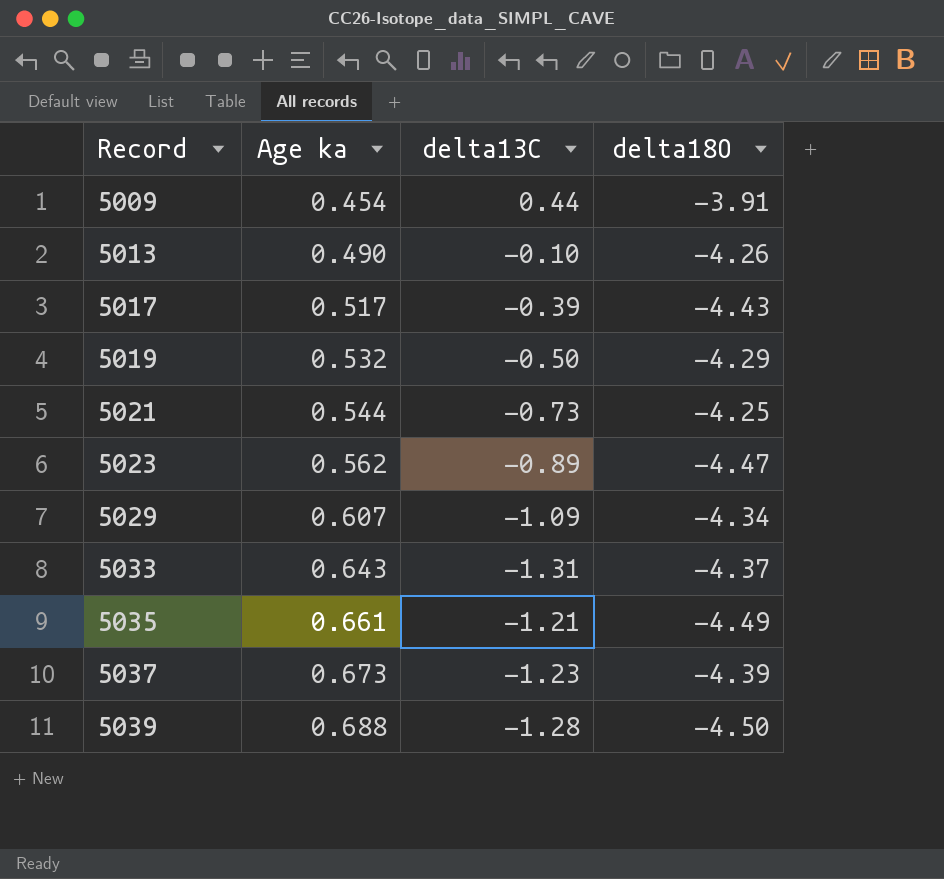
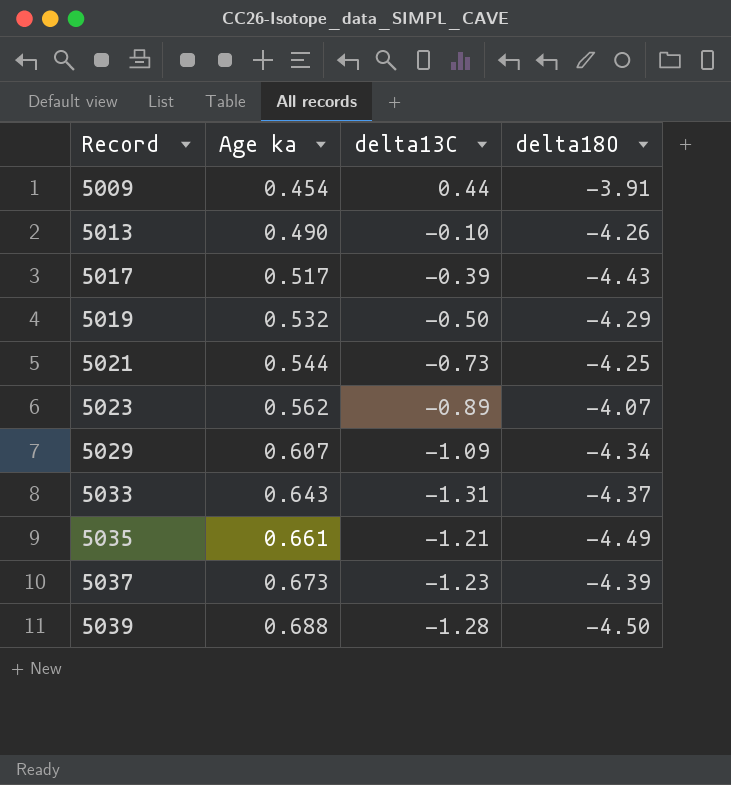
5023 | delta18O: -4.47 -> -4.07

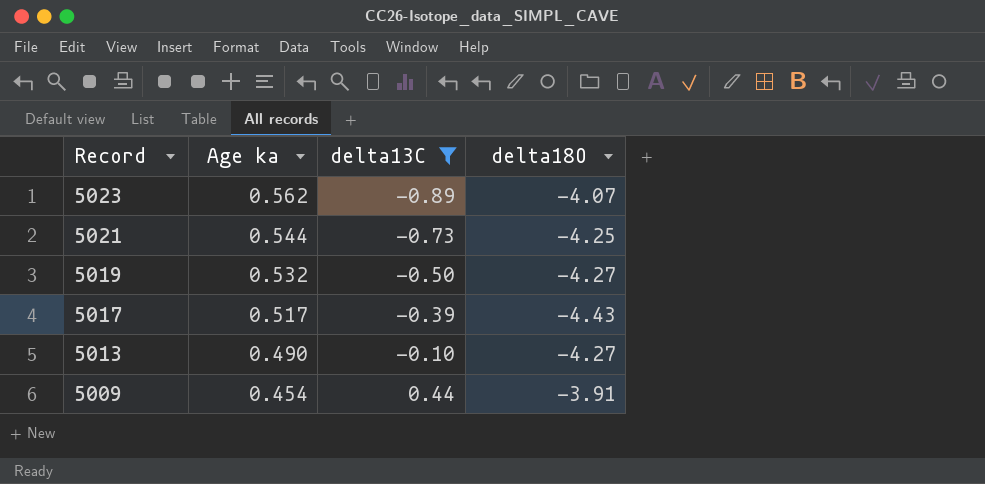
filter: none -> delta13C >= -0.89
row order: Record ascending -> Record descending
5019 | delta18O: -4.29 -> -4.27
5013 | delta18O: -4.26 -> -4.27

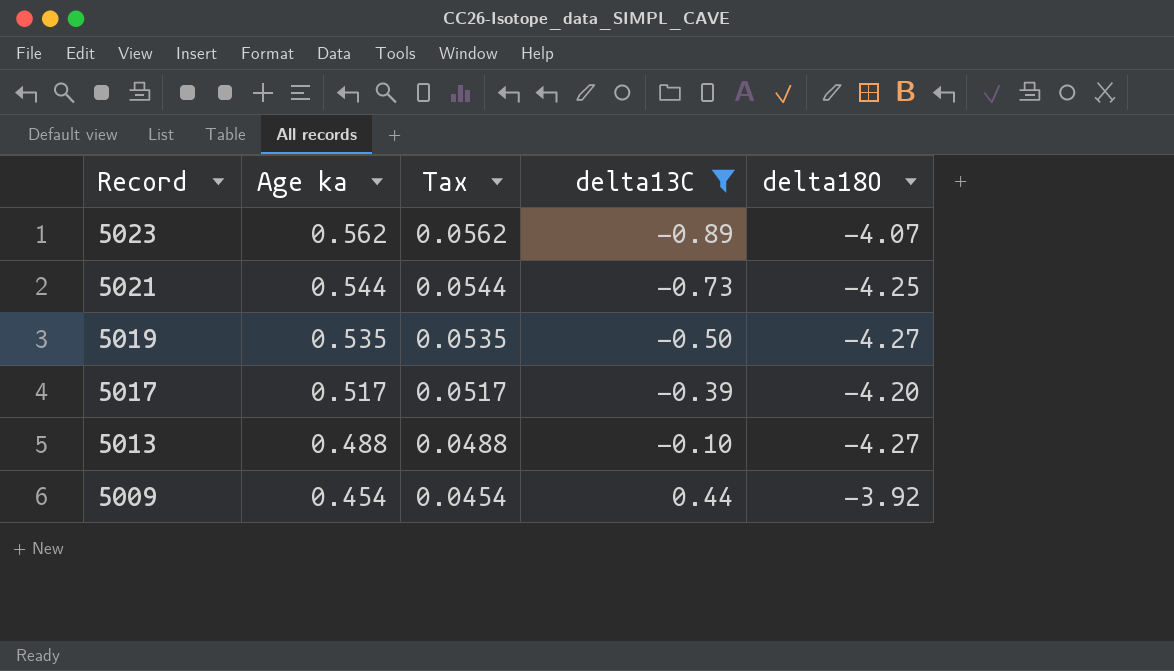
column Tax | formula: none -> [Age ka] * 0.1
5019 | Age ka: 0.532 -> 0.535
5017 | delta18O: -4.43 -> -4.20
5013 | Age ka: 0.490 -> 0.488
5009 | delta18O: -3.91 -> -3.92

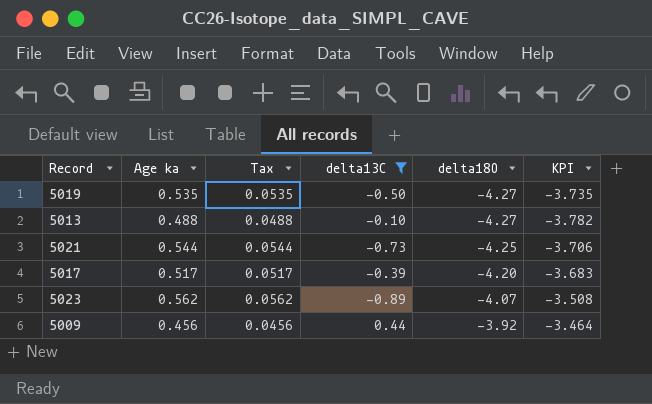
row order: Record descending -> delta18O ascending
column KPI | formula: none -> [Age ka] + [delta18O]
5009 | Age ka: 0.454 -> 0.456
5009 | Tax: 0.0454 -> 0.0456

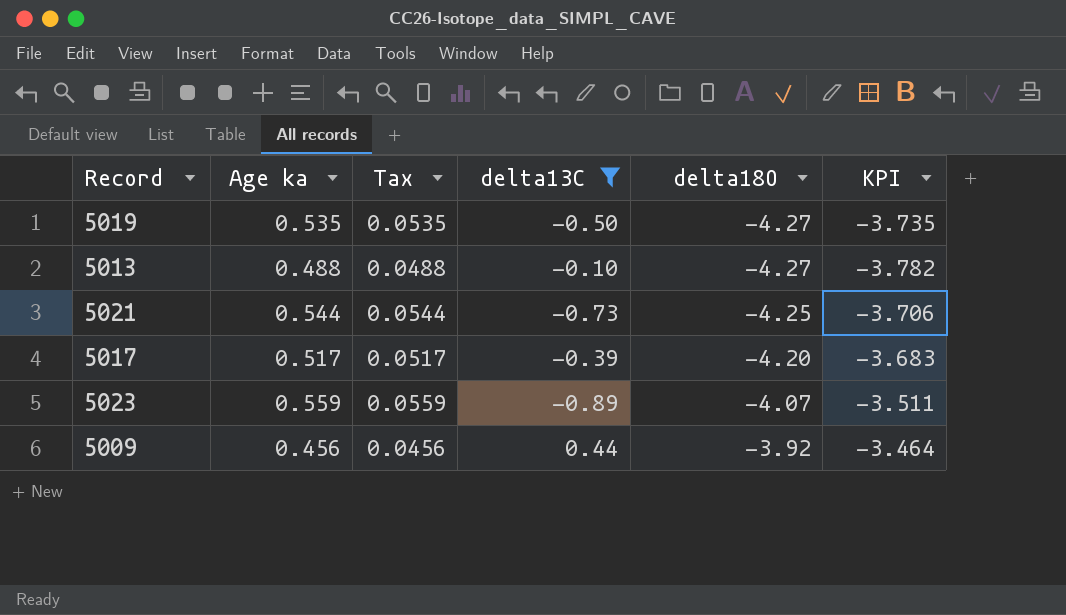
5023 | Age ka: 0.562 -> 0.559
5023 | Tax: 0.0562 -> 0.0559
5023 | KPI: -3.508 -> -3.511

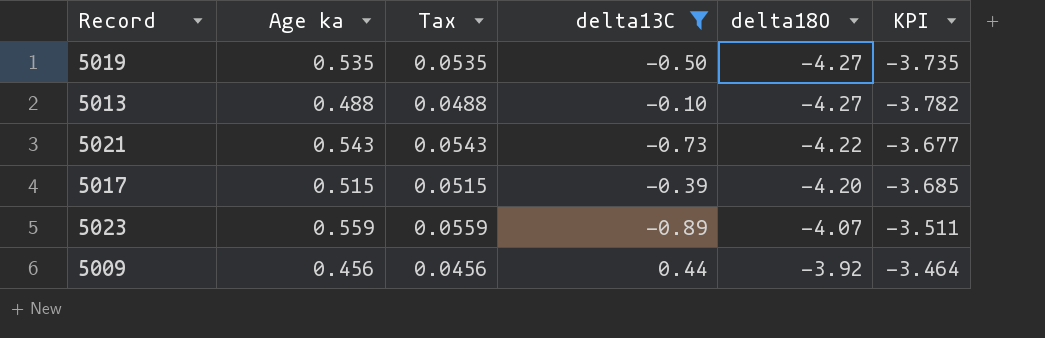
5021 | Age ka: 0.544 -> 0.543
5021 | Tax: 0.0544 -> 0.0543
5021 | delta18O: -4.25 -> -4.22
5021 | KPI: -3.706 -> -3.677
5017 | Age ka: 0.517 -> 0.515
5017 | Tax: 0.0517 -> 0.0515
5017 | KPI: -3.683 -> -3.685

